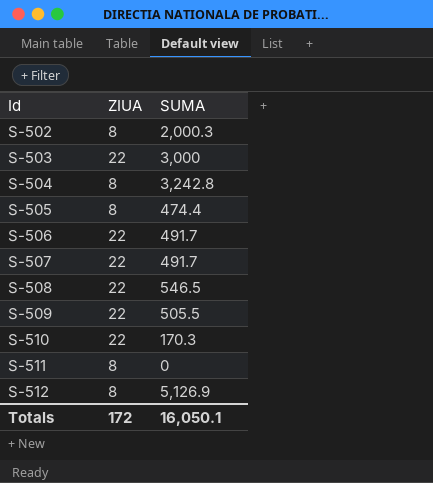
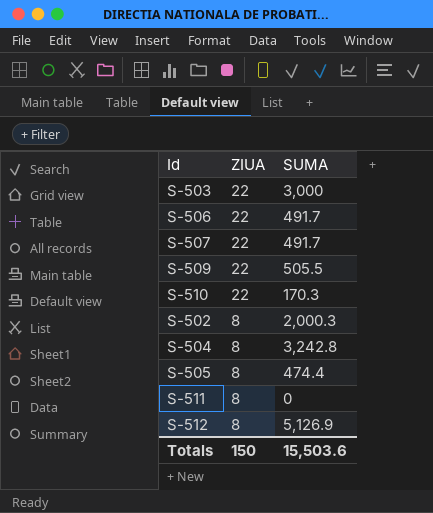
row order: Id ascending -> ZIUA descending
row S-508: 22 | 546.5 -> none
Totals | ZIUA: 172 -> 150
Totals | SUMA: 16,050.1 -> 15,503.6

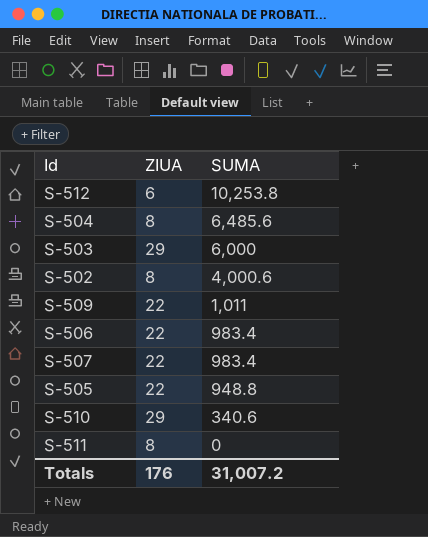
row order: ZIUA descending -> SUMA descending
S-512 | ZIUA: 8 -> 6
S-512 | SUMA: 5,126.9 -> 10,253.8
S-504 | SUMA: 3,242.8 -> 6,485.6
S-503 | ZIUA: 22 -> 29
S-503 | SUMA: 3,000 -> 6,000
S-502 | SUMA: 2,000.3 -> 4,000.6
S-509 | SUMA: 505.5 -> 1,011
S-506 | SUMA: 491.7 -> 983.4
S-507 | SUMA: 491.7 -> 983.4
S-505 | ZIUA: 8 -> 22
S-505 | SUMA: 474.4 -> 948.8
S-510 | ZIUA: 22 -> 29
S-510 | SUMA: 170.3 -> 340.6
Totals | ZIUA: 150 -> 176
Totals | SUMA: 15,503.6 -> 31,007.2

